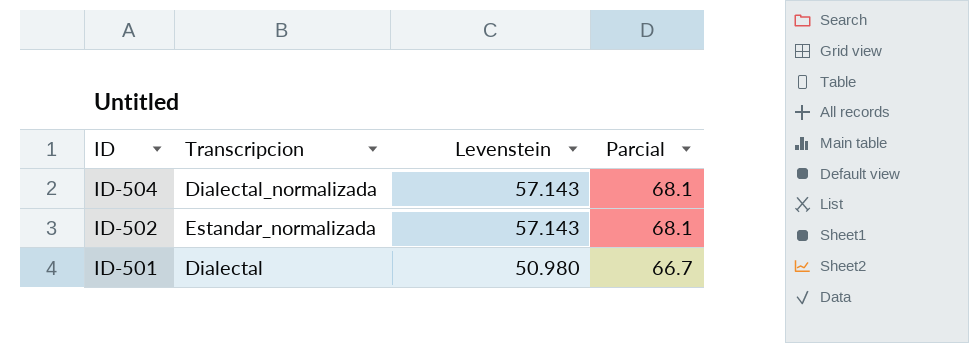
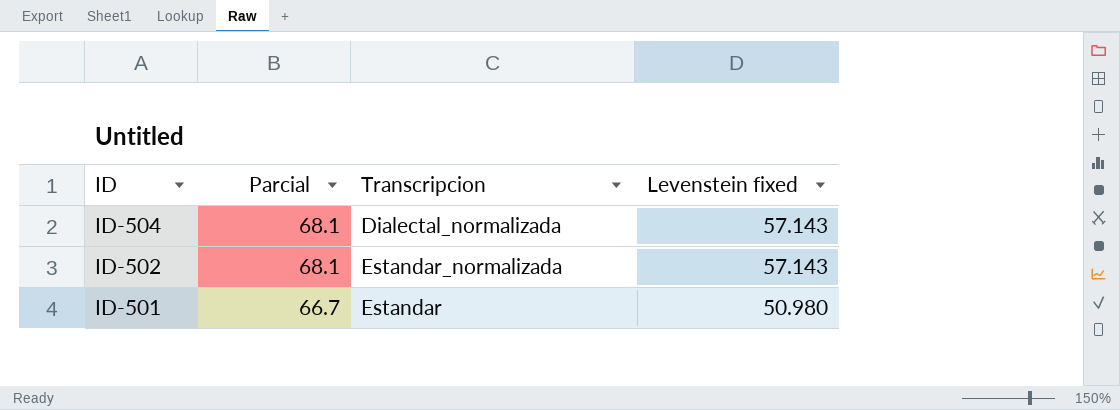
column Parcial | position: 4 -> 2
column name: Levenstein -> Levenstein fixed
ID-501 | Transcripcion: Dialectal -> Estandar

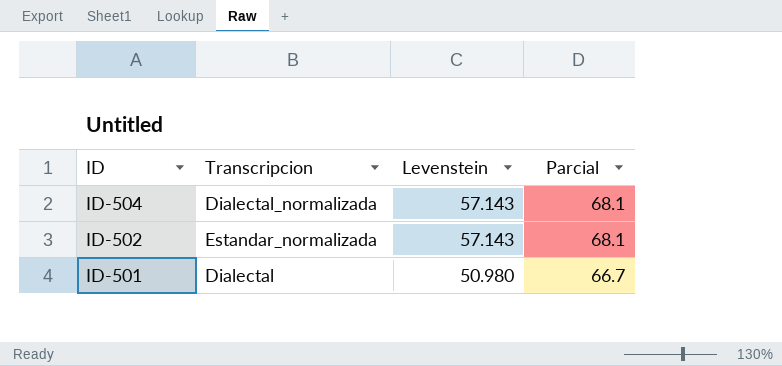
column name: Levenstein fixed -> Levenstein
column Parcial | position: 2 -> 4
ID-501 | Transcripcion: Estandar -> Dialectal

